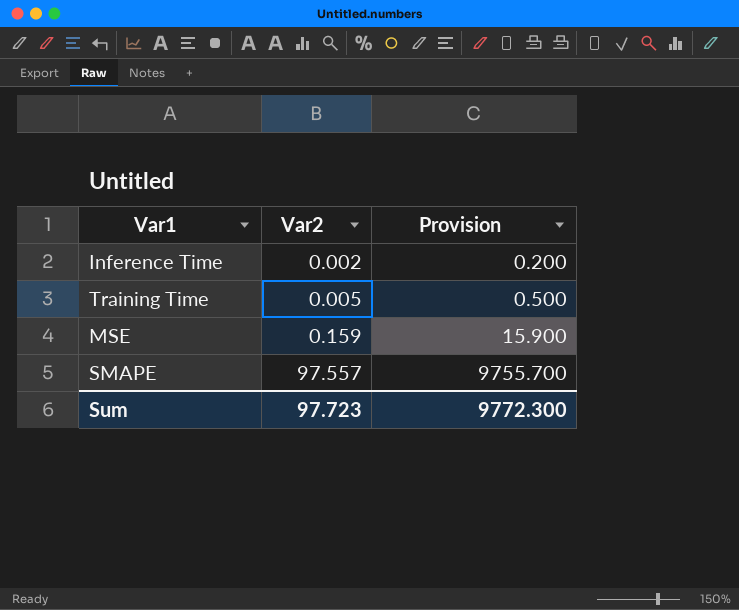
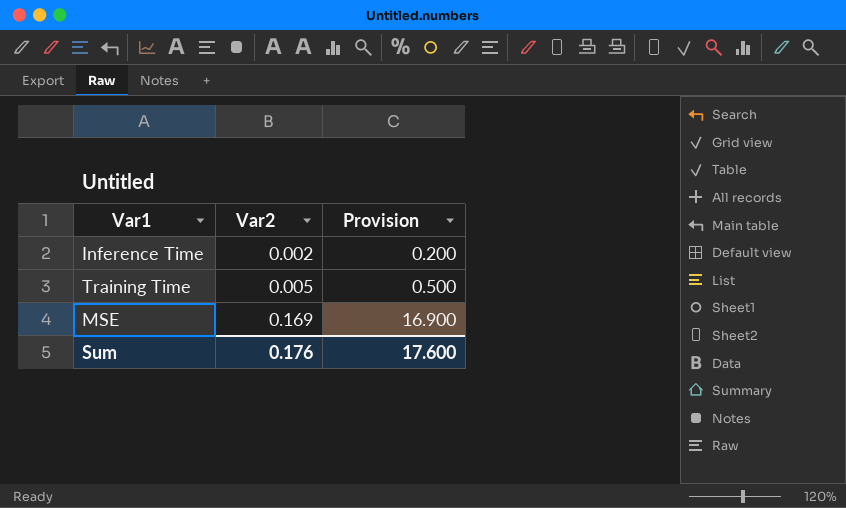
row SMAPE: 97.557 | 9755.700 -> none
MSE | Var2: 0.159 -> 0.169
MSE | Provision: 15.900 -> 16.900
Sum | Var2: 97.723 -> 0.176
Sum | Provision: 9772.300 -> 17.600

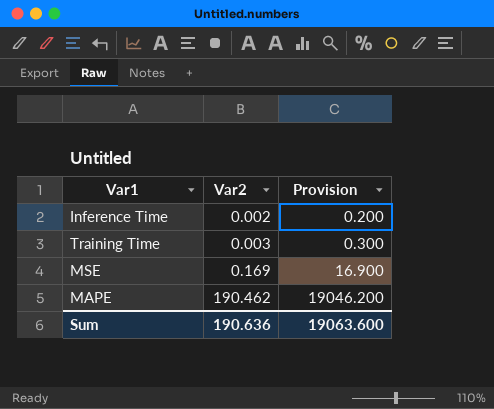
Training Time | Var2: 0.005 -> 0.003
Training Time | Provision: 0.500 -> 0.300
row MAPE: none -> 190.462 | 19046.200
Sum | Var2: 0.176 -> 190.636
Sum | Provision: 17.600 -> 19063.600

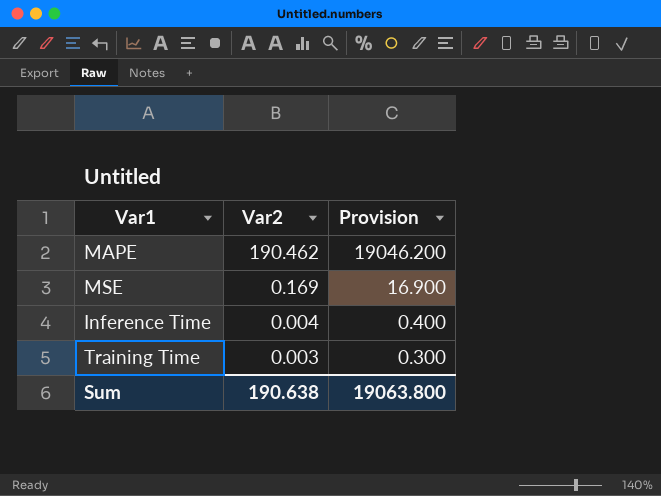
row order: Var2 ascending -> Var2 descending
Inference Time | Var2: 0.002 -> 0.004
Inference Time | Provision: 0.200 -> 0.400
Sum | Var2: 190.636 -> 190.638
Sum | Provision: 19063.600 -> 19063.800

